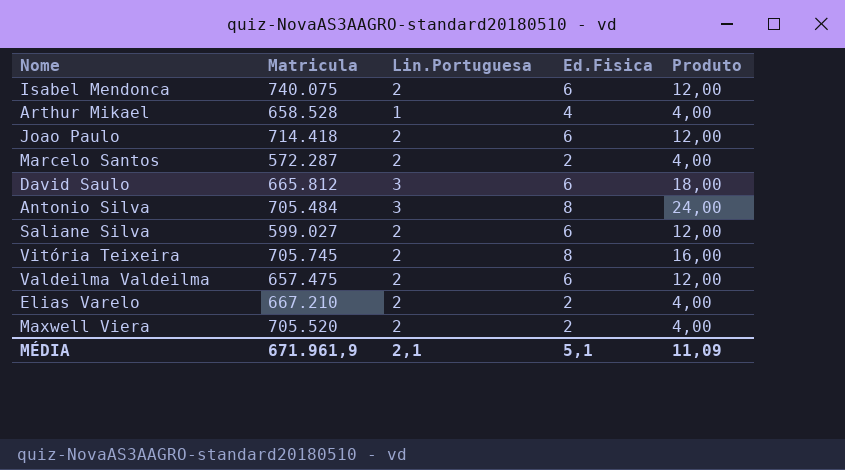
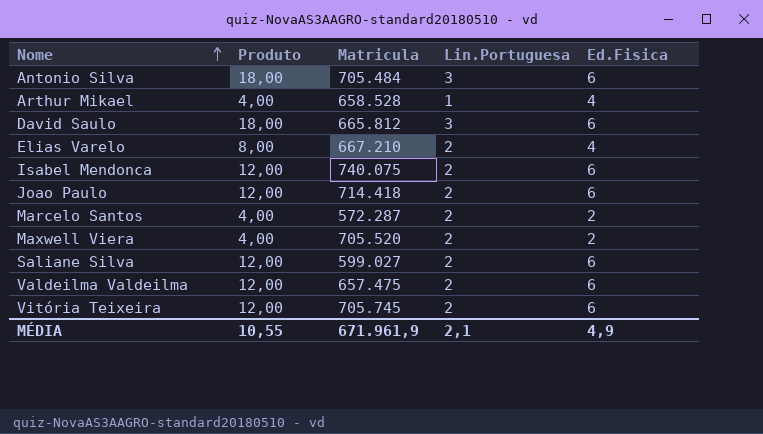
row order: none -> Nome ascending
column Produto | position: 5 -> 2
Antonio Silva | Produto: 24,00 -> 18,00
Antonio Silva | Ed.Fisica: 8 -> 6
Elias Varelo | Produto: 4,00 -> 8,00
Elias Varelo | Ed.Fisica: 2 -> 4
Vitória Teixeira | Produto: 16,00 -> 12,00
Vitória Teixeira | Ed.Fisica: 8 -> 6
MÉDIA | Produto: 11,09 -> 10,55
MÉDIA | Ed.Fisica: 5,1 -> 4,9

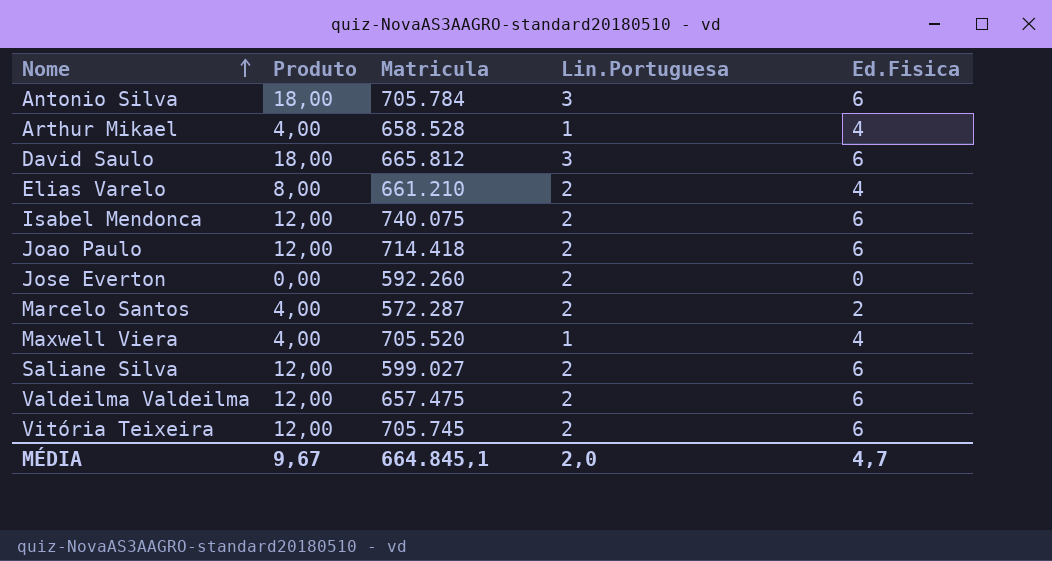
Antonio Silva | Matricula: 705.484 -> 705.784
Elias Varelo | Matricula: 667.210 -> 661.210
row Jose Everton: none -> 0,00 | 592.260 | 2 | 0
Maxwell Viera | Lin.Portuguesa: 2 -> 1
Maxwell Viera | Ed.Fisica: 2 -> 4
MÉDIA | Produto: 10,55 -> 9,67
MÉDIA | Matricula: 671.961,9 -> 664.845,1
MÉDIA | Lin.Portuguesa: 2,1 -> 2,0
MÉDIA | Ed.Fisica: 4,9 -> 4,7

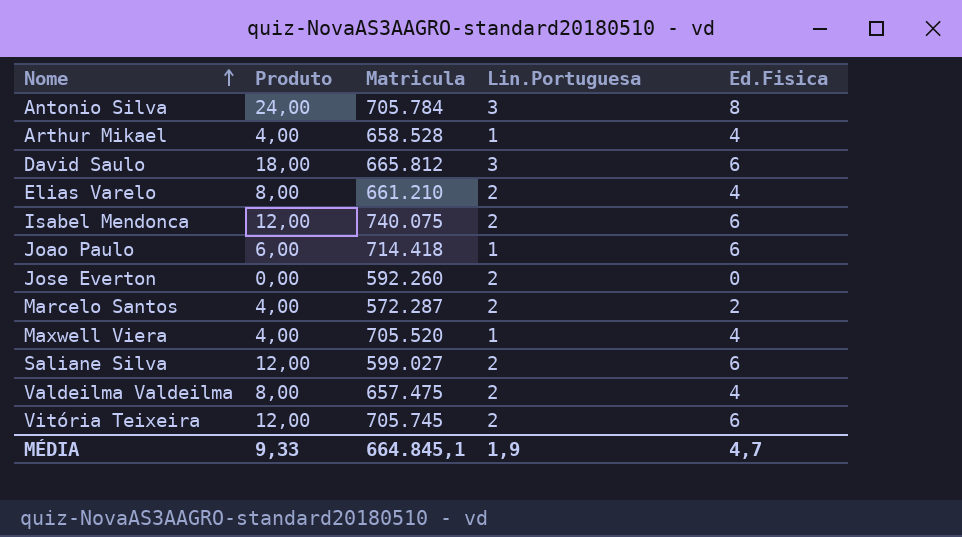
Antonio Silva | Produto: 18,00 -> 24,00
Antonio Silva | Ed.Fisica: 6 -> 8
Joao Paulo | Produto: 12,00 -> 6,00
Joao Paulo | Lin.Portuguesa: 2 -> 1
Valdeilma Valdeilma | Produto: 12,00 -> 8,00
Valdeilma Valdeilma | Ed.Fisica: 6 -> 4
MÉDIA | Produto: 9,67 -> 9,33
MÉDIA | Lin.Portuguesa: 2,0 -> 1,9

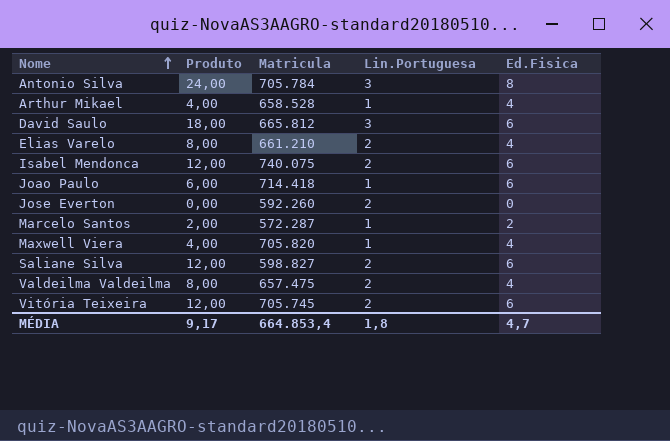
Marcelo Santos | Produto: 4,00 -> 2,00
Marcelo Santos | Lin.Portuguesa: 2 -> 1
Maxwell Viera | Matricula: 705.520 -> 705.820
Saliane Silva | Matricula: 599.027 -> 598.827
MÉDIA | Produto: 9,33 -> 9,17
MÉDIA | Matricula: 664.845,1 -> 664.853,4
MÉDIA | Lin.Portuguesa: 1,9 -> 1,8

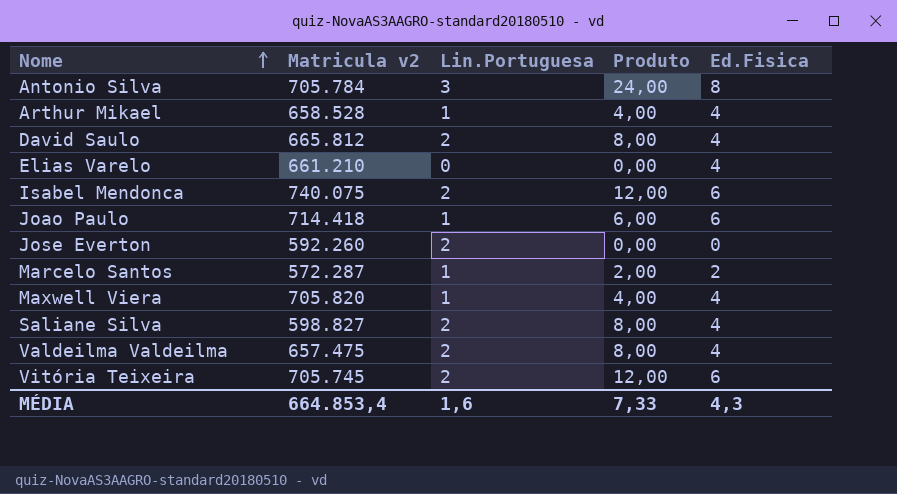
column name: Matricula -> Matricula v2
column Produto | position: 2 -> 4
David Saulo | Lin.Portuguesa: 3 -> 2
David Saulo | Produto: 18,00 -> 8,00
David Saulo | Ed.Fisica: 6 -> 4
Elias Varelo | Lin.Portuguesa: 2 -> 0
Elias Varelo | Produto: 8,00 -> 0,00
Saliane Silva | Produto: 12,00 -> 8,00
Saliane Silva | Ed.Fisica: 6 -> 4
MÉDIA | Lin.Portuguesa: 1,8 -> 1,6
MÉDIA | Produto: 9,17 -> 7,33
MÉDIA | Ed.Fisica: 4,7 -> 4,3

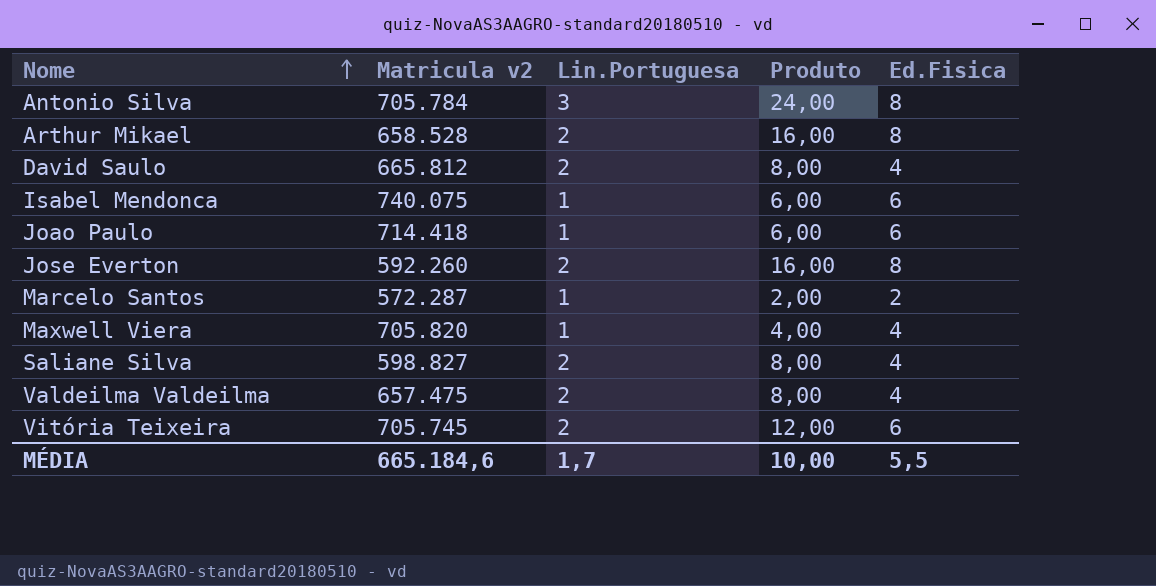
row Elias Varelo: 661.210 | 0 | 0,00 | 4 -> none
Arthur Mikael | Lin.Portuguesa: 1 -> 2
Arthur Mikael | Produto: 4,00 -> 16,00
Arthur Mikael | Ed.Fisica: 4 -> 8
Isabel Mendonca | Lin.Portuguesa: 2 -> 1
Isabel Mendonca | Produto: 12,00 -> 6,00
Jose Everton | Produto: 0,00 -> 16,00
Jose Everton | Ed.Fisica: 0 -> 8
MÉDIA | Matricula v2: 664.853,4 -> 665.184,6
MÉDIA | Lin.Portuguesa: 1,6 -> 1,7
MÉDIA | Produto: 7,33 -> 10,00
MÉDIA | Ed.Fisica: 4,3 -> 5,5

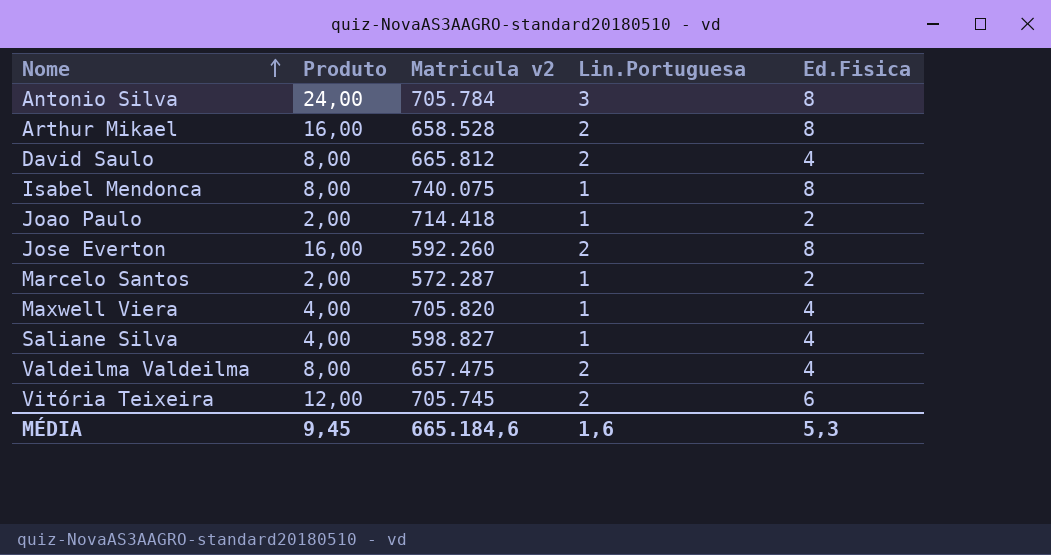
column Produto | position: 4 -> 2
Isabel Mendonca | Produto: 6,00 -> 8,00
Isabel Mendonca | Ed.Fisica: 6 -> 8
Joao Paulo | Produto: 6,00 -> 2,00
Joao Paulo | Ed.Fisica: 6 -> 2
Saliane Silva | Produto: 8,00 -> 4,00
Saliane Silva | Lin.Portuguesa: 2 -> 1
MÉDIA | Produto: 10,00 -> 9,45
MÉDIA | Lin.Portuguesa: 1,7 -> 1,6
MÉDIA | Ed.Fisica: 5,5 -> 5,3

